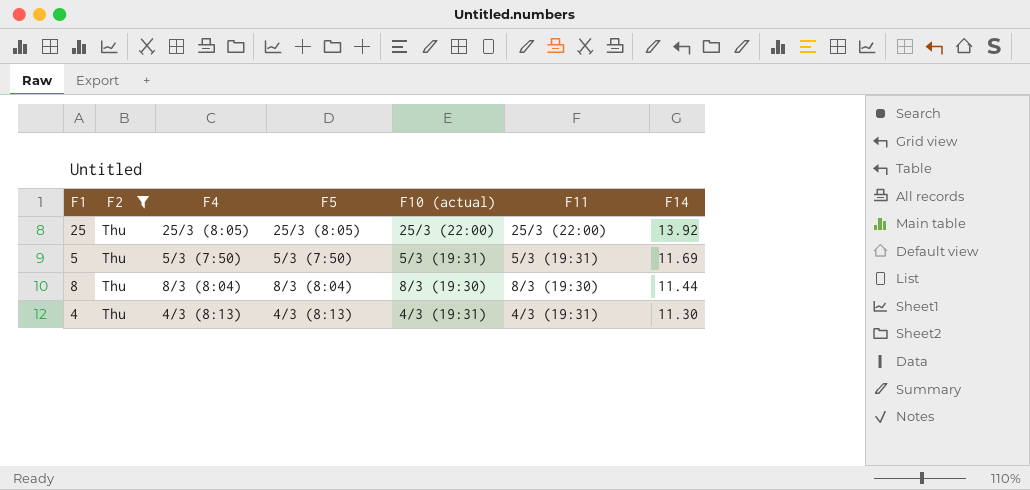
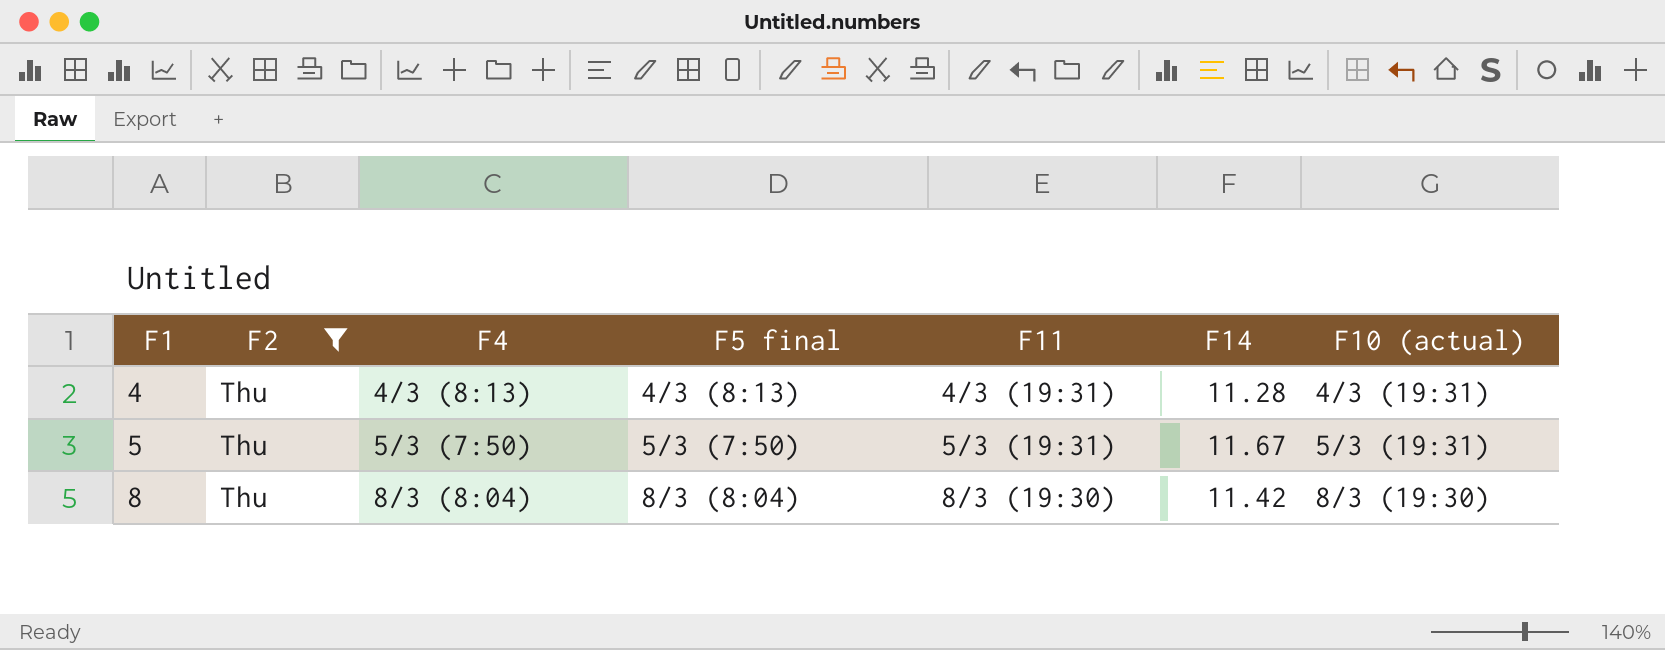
row order: F14 descending -> F1 ascending
column name: F5 -> F5 final
column F10 (actual) | position: 5 -> 7
row 25: Thu | 25/3 (8:05) | 25/3 (8:05) | 25/3 (22:00) | 25/3 (22:00) | 13.92 -> none
4 | F14: 11.30 -> 11.28
5 | F14: 11.69 -> 11.67
8 | F14: 11.44 -> 11.42

